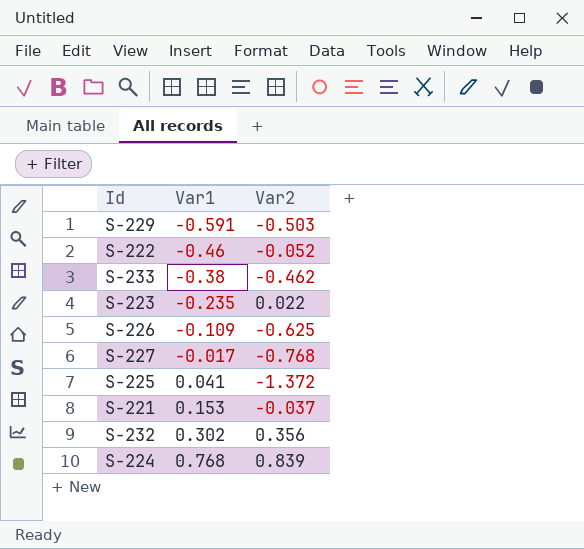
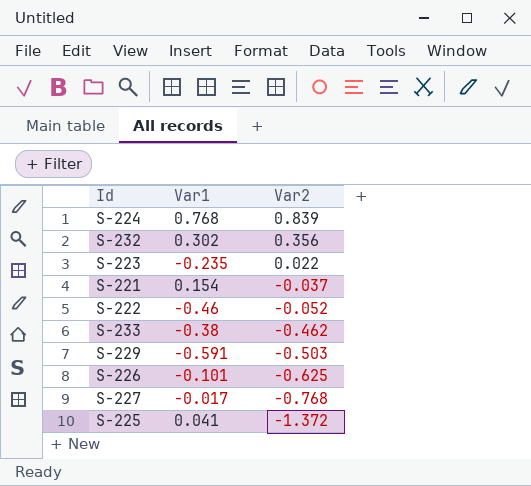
row order: Var1 ascending -> Var2 descending
S-221 | Var1: 0.153 -> 0.154
S-226 | Var1: -0.109 -> -0.101

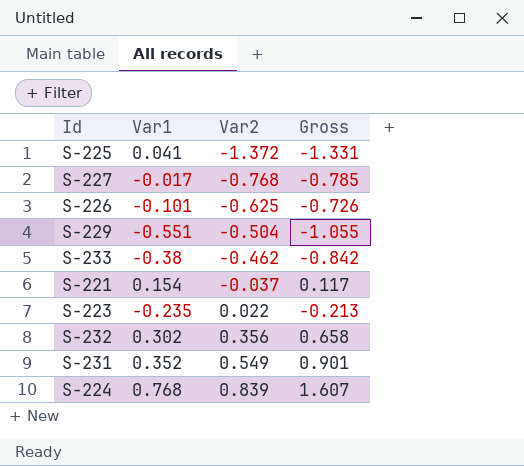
row order: Var2 descending -> Var2 ascending
column Gross | formula: none -> [Var1] + [Var2]
row S-222: -0.46 | -0.052 -> none
S-229 | Var1: -0.591 -> -0.551
S-229 | Var2: -0.503 -> -0.504
row S-231: none -> 0.352 | 0.549 | 0.901

